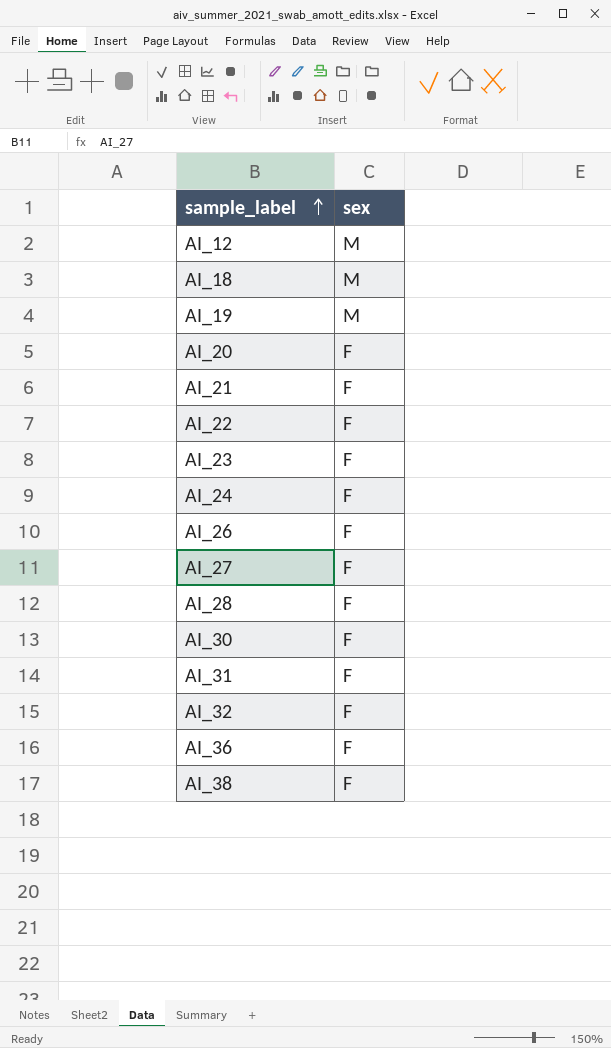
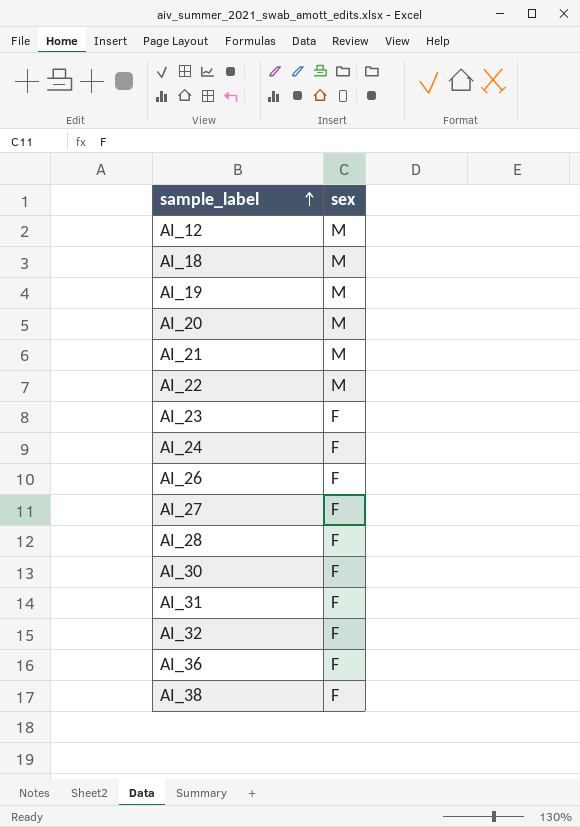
AI_20 | sex: F -> M
AI_21 | sex: F -> M
AI_22 | sex: F -> M

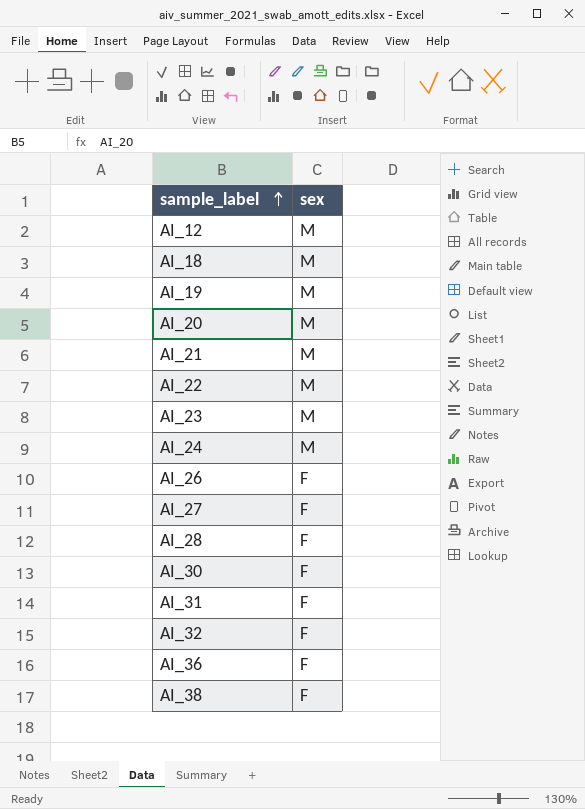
AI_23 | sex: F -> M
AI_24 | sex: F -> M

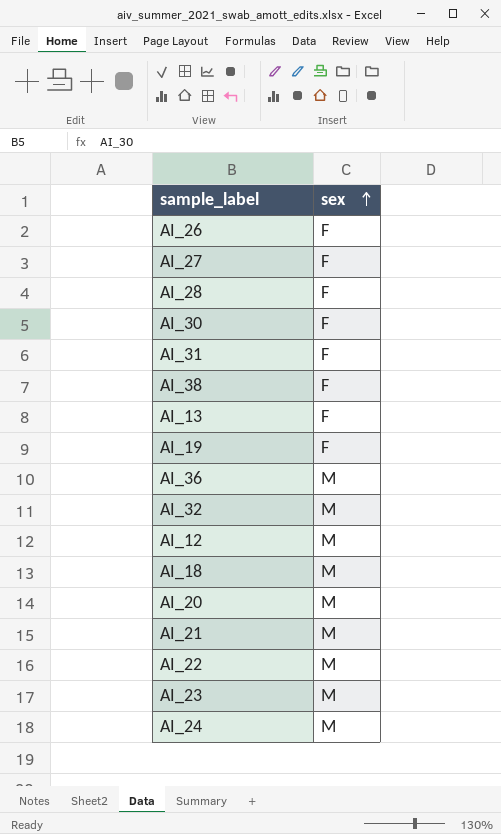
row order: sample_label ascending -> sex ascending
row AI_13: none -> F
AI_19 | sex: M -> F
AI_36 | sex: F -> M
AI_32 | sex: F -> M

